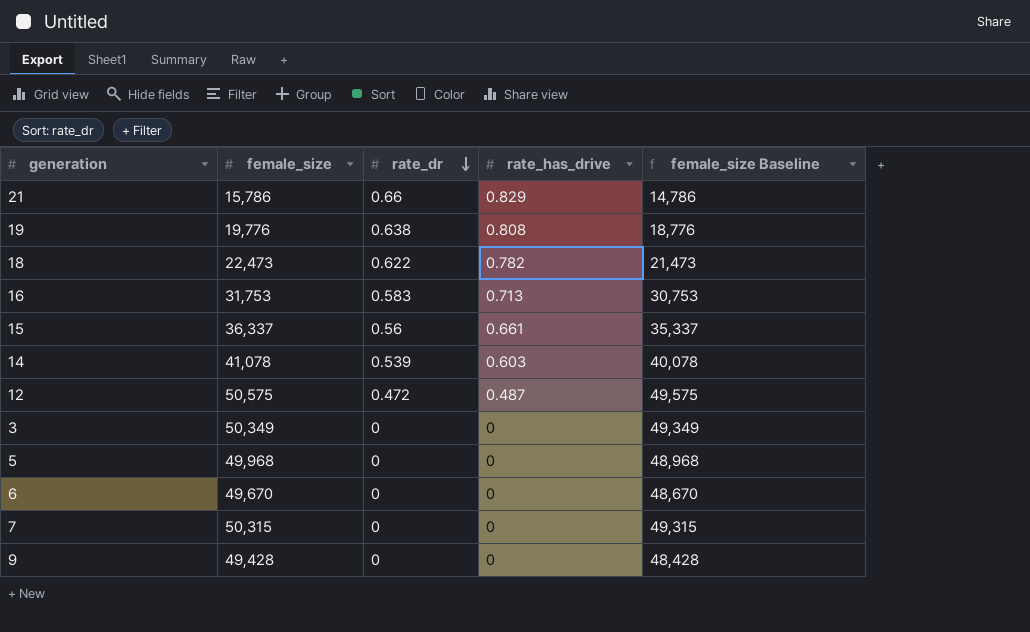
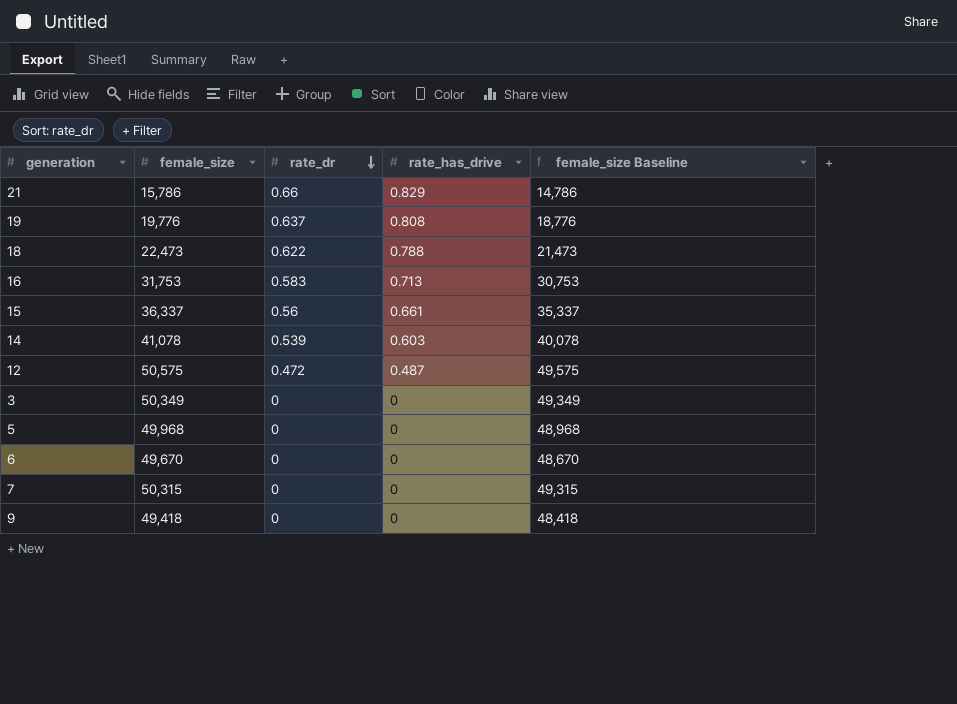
19 | rate_dr: 0.638 -> 0.637
18 | rate_has_drive: 0.782 -> 0.788
9 | female_size: 49,428 -> 49,418
9 | female_size Baseline: 48,428 -> 48,418

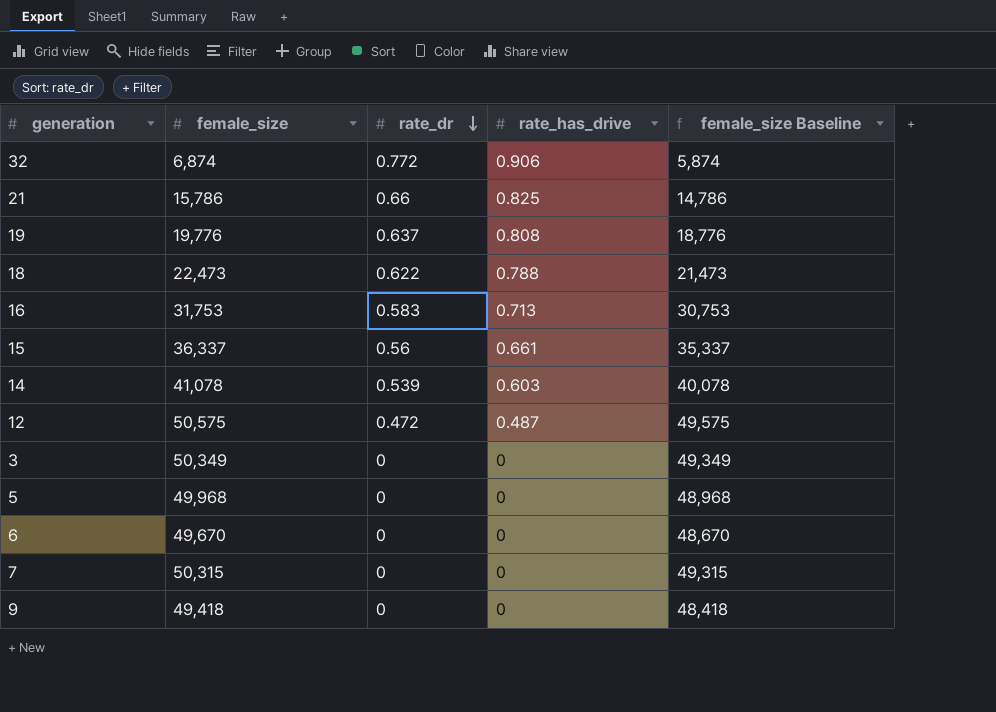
row 32: none -> 6,874 | 0.772 | 0.906 | 5,874
21 | rate_has_drive: 0.829 -> 0.825

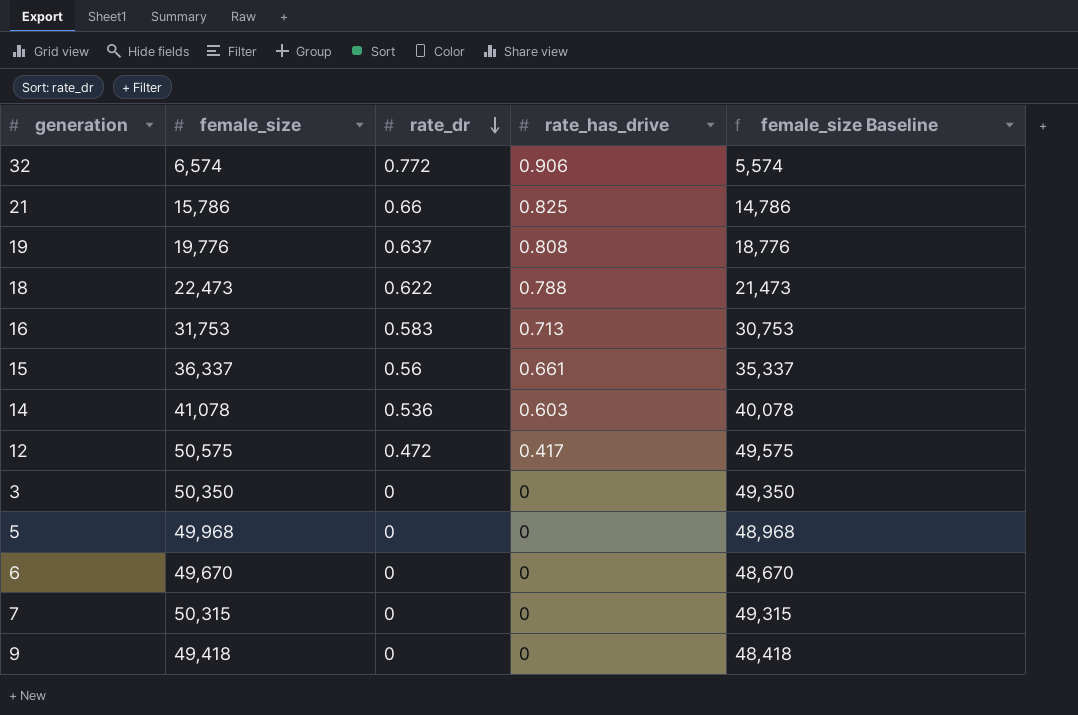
32 | female_size: 6,874 -> 6,574
32 | female_size Baseline: 5,874 -> 5,574
14 | rate_dr: 0.539 -> 0.536
12 | rate_has_drive: 0.487 -> 0.417
3 | female_size: 50,349 -> 50,350
3 | female_size Baseline: 49,349 -> 49,350

